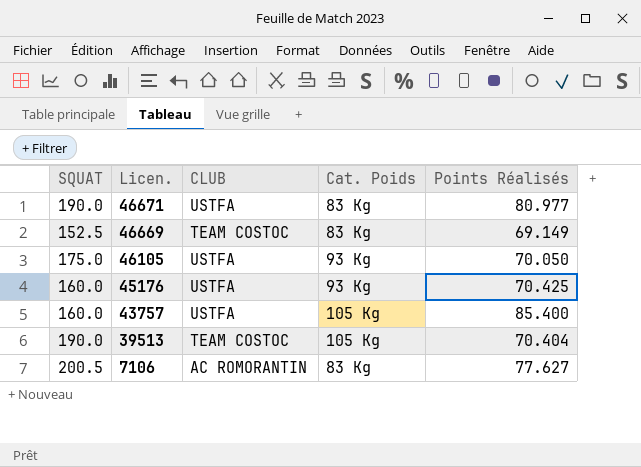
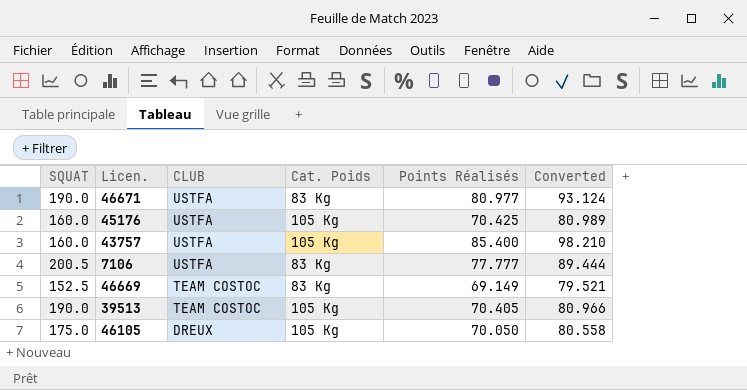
row order: Licen. descending -> CLUB descending
column Converted | formula: none -> [Points Réalisés] * 1.15
45176 | Cat. Poids: 93 Kg -> 105 Kg
7106 | CLUB: AC ROMORANTIN -> USTFA
7106 | Points Réalisés: 77.627 -> 77.777
39513 | Points Réalisés: 70.404 -> 70.405
46105 | CLUB: USTFA -> DREUX
46105 | Cat. Poids: 93 Kg -> 105 Kg

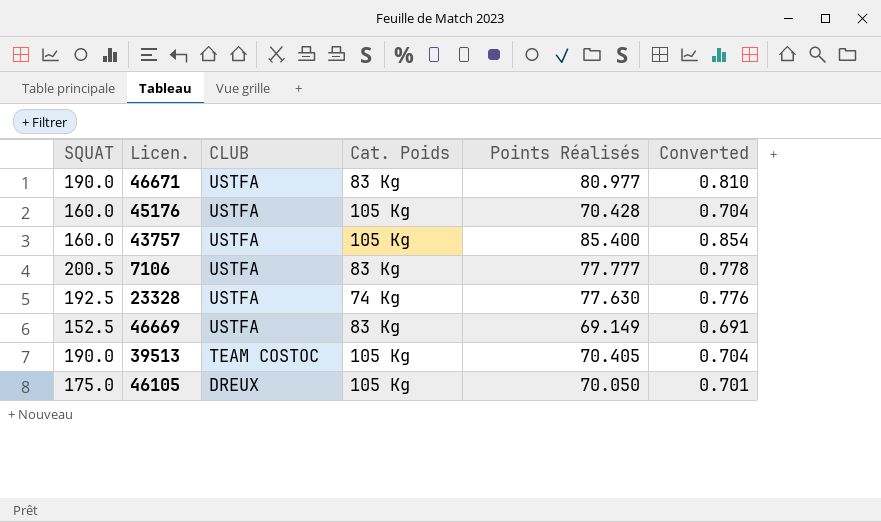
column Converted | formula: [Points Réalisés] * 1.15 -> [Points Réalisés] * 0.01
45176 | Points Réalisés: 70.425 -> 70.428
row 23328: none -> 192.5 | USTFA | 74 Kg | 77.630 | 0.776
46669 | CLUB: TEAM COSTOC -> USTFA

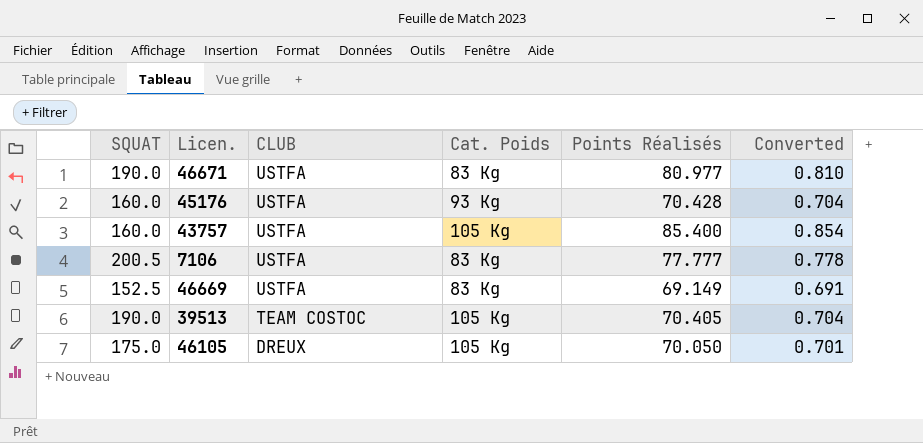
row 23328: 192.5 | USTFA | 74 Kg | 77.630 | 0.776 -> none
45176 | Cat. Poids: 105 Kg -> 93 Kg

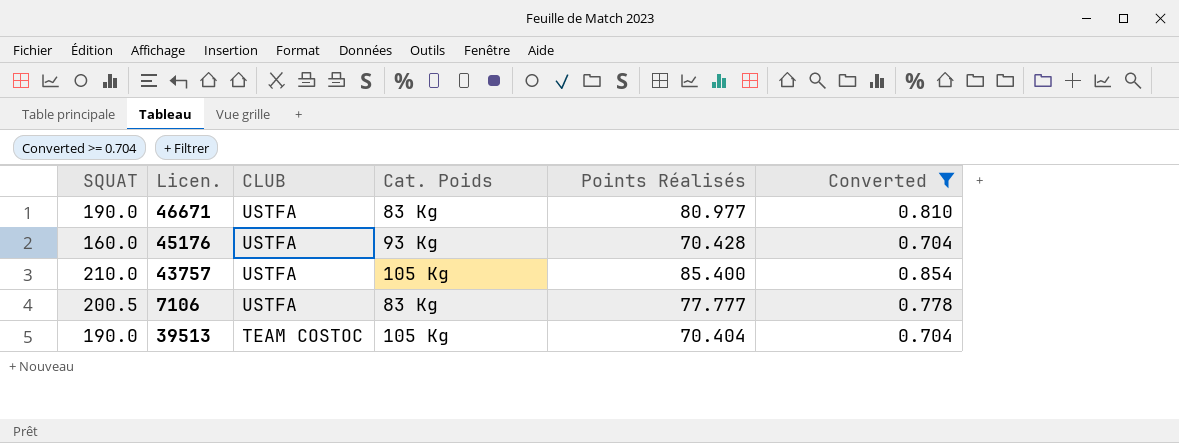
filter: none -> Converted >= 0.704
43757 | SQUAT: 160.0 -> 210.0
39513 | Points Réalisés: 70.405 -> 70.404

